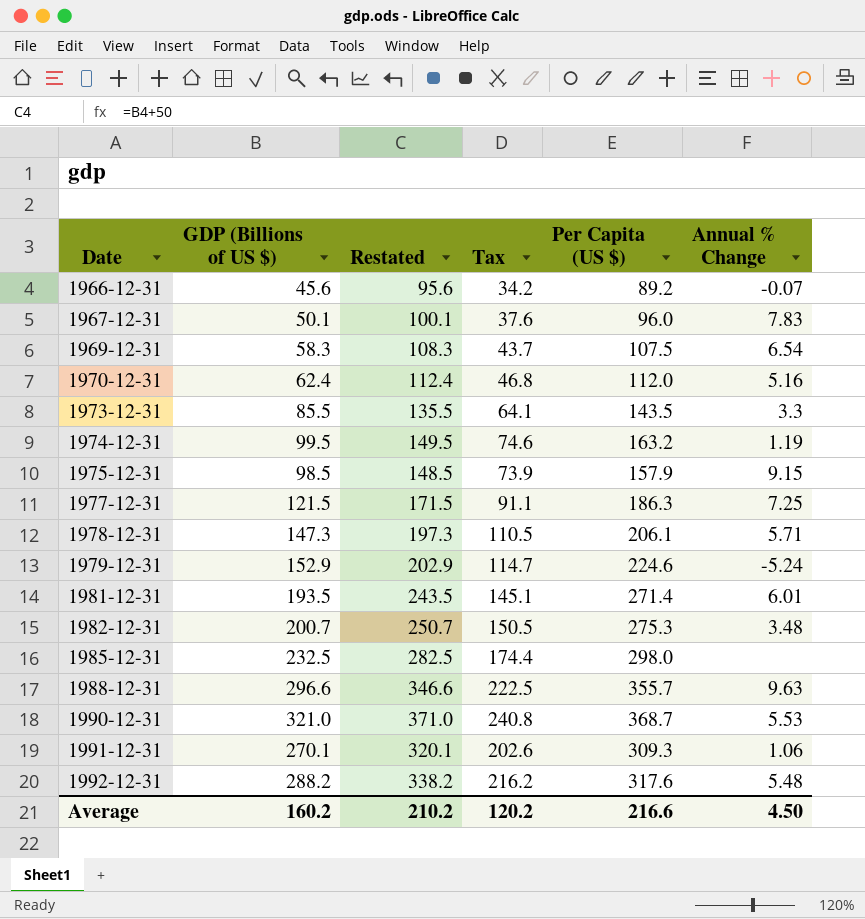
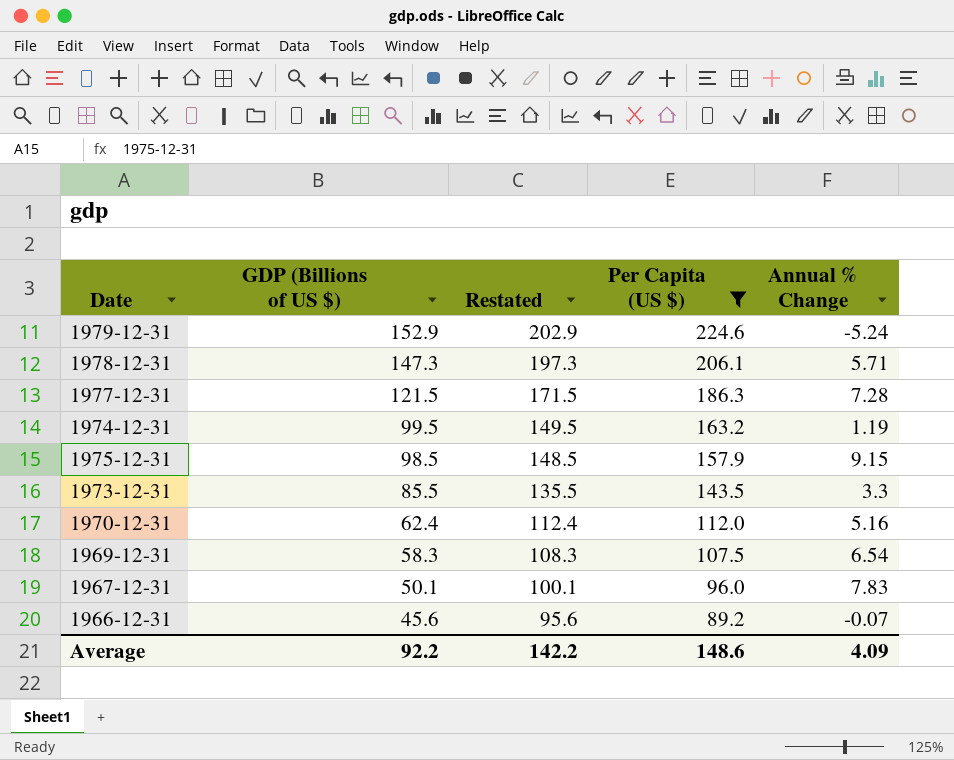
filter: none -> Per Capita (US $) <= 224.6
row order: Date ascending -> GDP (Billions of US $) descending
column Tax | formula: [GDP (Billions of US $)] * 0.75 -> none
1977-12-31 | Annual % Change: 7.25 -> 7.28
Average | GDP (Billions of US $): 160.2 -> 92.2
Average | Restated: 210.2 -> 142.2
Average | Per Capita (US $): 216.6 -> 148.6
Average | Annual % Change: 4.50 -> 4.09

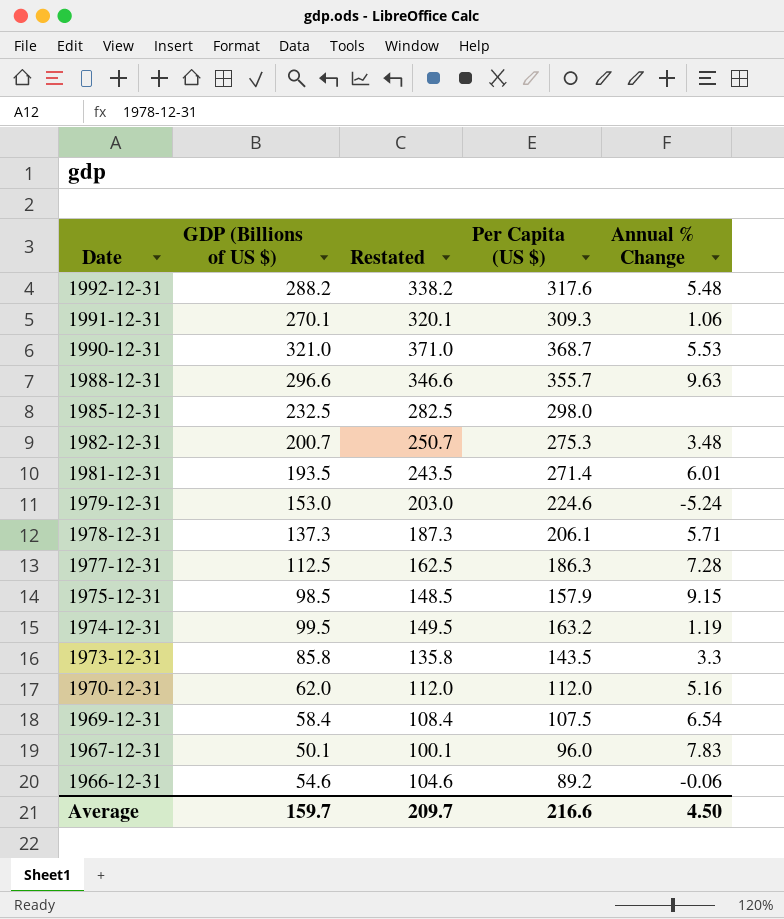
filter: Per Capita (US $) <= 224.6 -> none
row order: GDP (Billions of US $) descending -> Date descending
1979-12-31 | GDP (Billions of US $): 152.9 -> 153.0
1979-12-31 | Restated: 202.9 -> 203.0
1978-12-31 | GDP (Billions of US $): 147.3 -> 137.3
1978-12-31 | Restated: 197.3 -> 187.3
1977-12-31 | GDP (Billions of US $): 121.5 -> 112.5
1977-12-31 | Restated: 171.5 -> 162.5
1973-12-31 | GDP (Billions of US $): 85.5 -> 85.8
1973-12-31 | Restated: 135.5 -> 135.8
1970-12-31 | GDP (Billions of US $): 62.4 -> 62.0
1970-12-31 | Restated: 112.4 -> 112.0
1969-12-31 | GDP (Billions of US $): 58.3 -> 58.4
1969-12-31 | Restated: 108.3 -> 108.4
1966-12-31 | GDP (Billions of US $): 45.6 -> 54.6
1966-12-31 | Restated: 95.6 -> 104.6
1966-12-31 | Annual % Change: -0.07 -> -0.06
Average | GDP (Billions of US $): 92.2 -> 159.7
Average | Restated: 142.2 -> 209.7
Average | Per Capita (US $): 148.6 -> 216.6
Average | Annual % Change: 4.09 -> 4.50

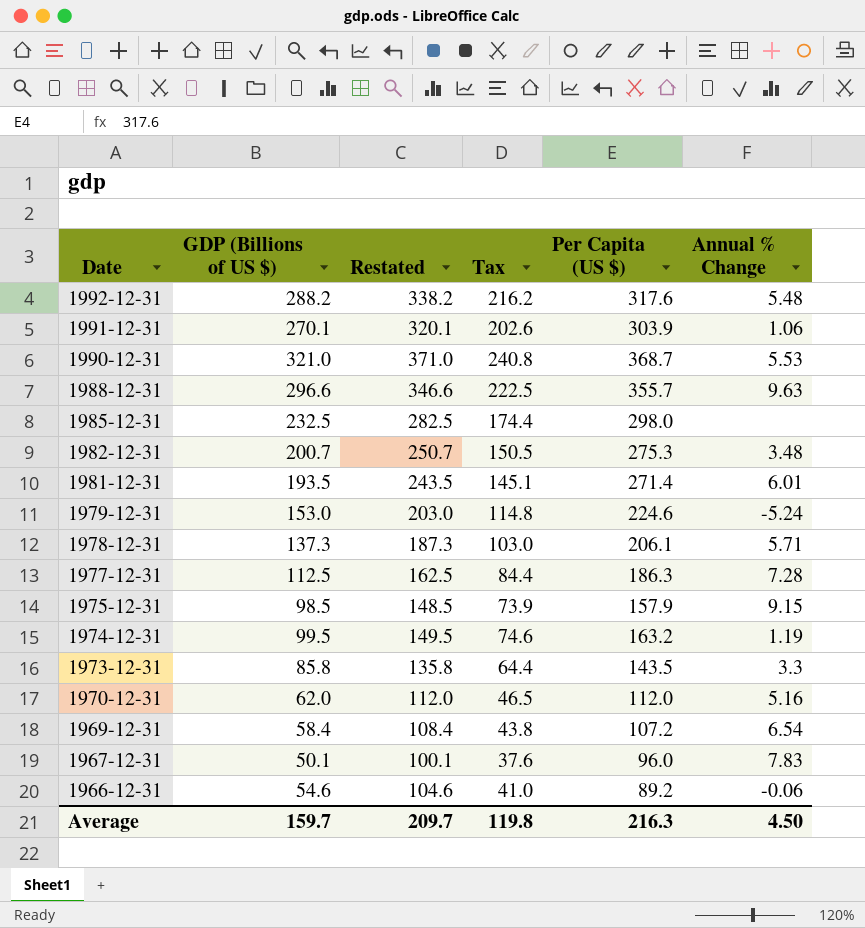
column Tax | formula: none -> [GDP (Billions of US $)] * 0.75
1991-12-31 | Per Capita (US $): 309.3 -> 303.9
1969-12-31 | Per Capita (US $): 107.5 -> 107.2
Average | Per Capita (US $): 216.6 -> 216.3

